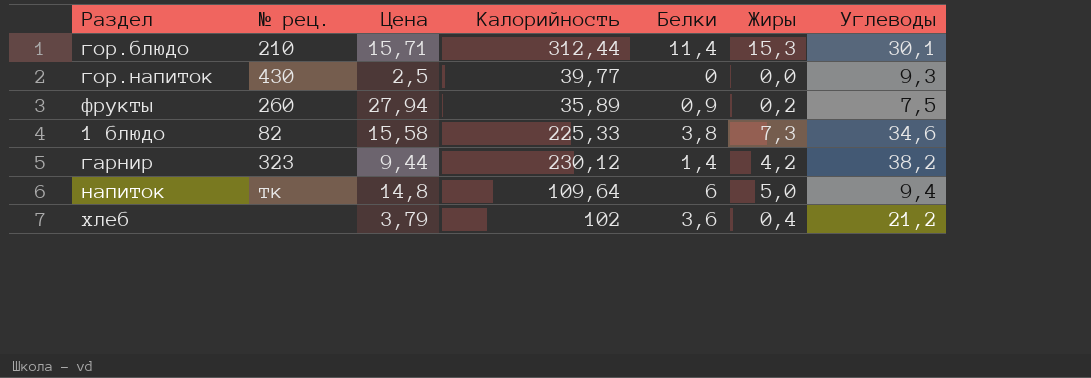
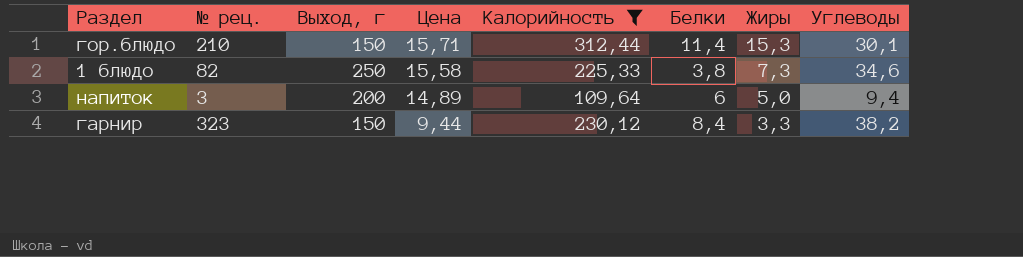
filter: none -> Калорийность >= 109,64
row order: none -> Цена descending
column Выход, г | position: none -> 3
напиток | № рец.: тк -> 3
напиток | Цена: 14,8 -> 14,89
гарнир | Белки: 1,4 -> 8,4
гарнир | Жиры: 4,2 -> 3,3

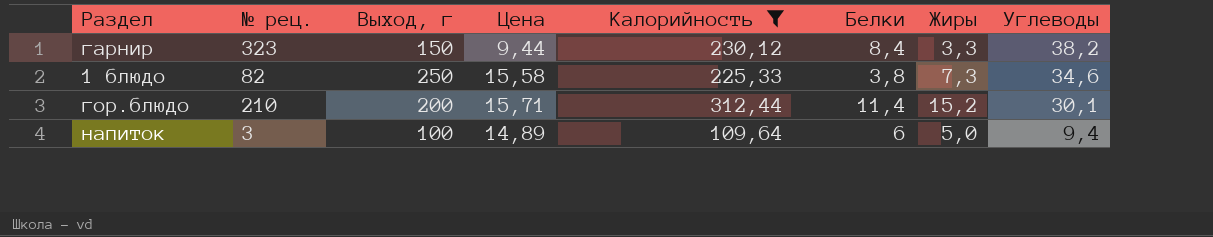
row order: Цена descending -> Углеводы descending
гор.блюдо | Выход, г: 150 -> 200
гор.блюдо | Жиры: 15,3 -> 15,2
напиток | Выход, г: 200 -> 100

